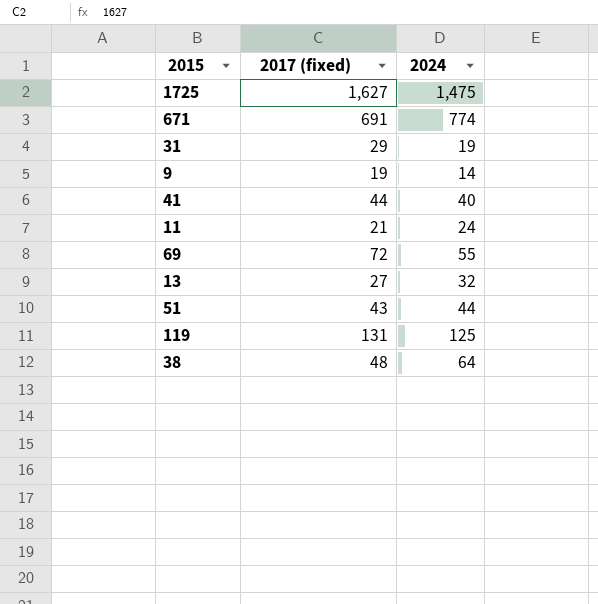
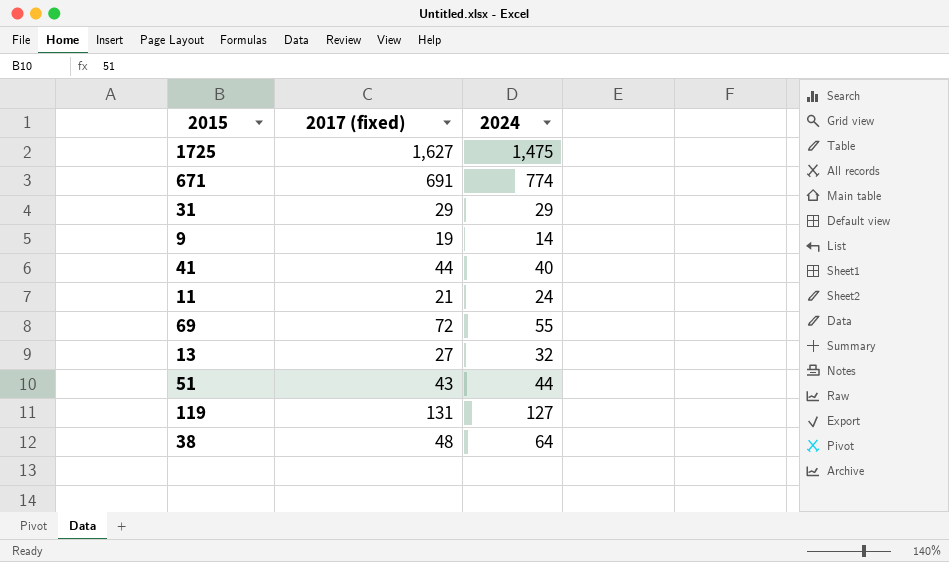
31 | 2024: 19 -> 29
119 | 2024: 125 -> 127

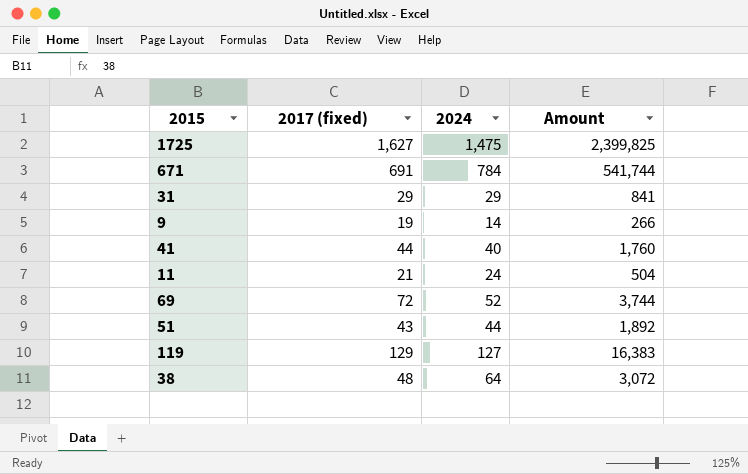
column Amount | formula: none -> [2017 (fixed)] * [2024]
row 13: 27 | 32 -> none
671 | 2024: 774 -> 784
69 | 2024: 55 -> 52
119 | 2017 (fixed): 131 -> 129

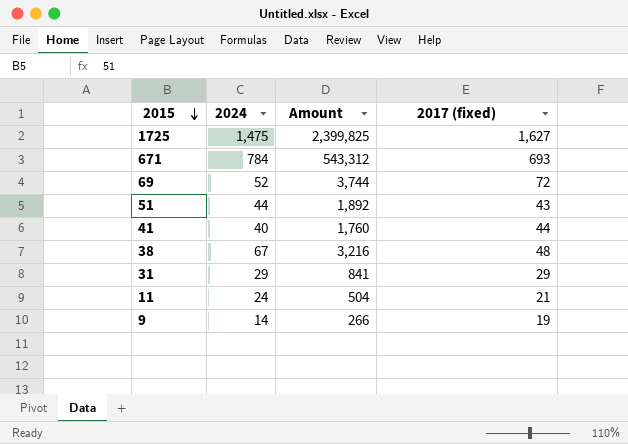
row order: none -> 2015 descending
column 2017 (fixed) | position: 2 -> 4
row 119: 129 | 127 | 16,383 -> none
671 | Amount: 541,744 -> 543,312
671 | 2017 (fixed): 691 -> 693
38 | 2024: 64 -> 67
38 | Amount: 3,072 -> 3,216

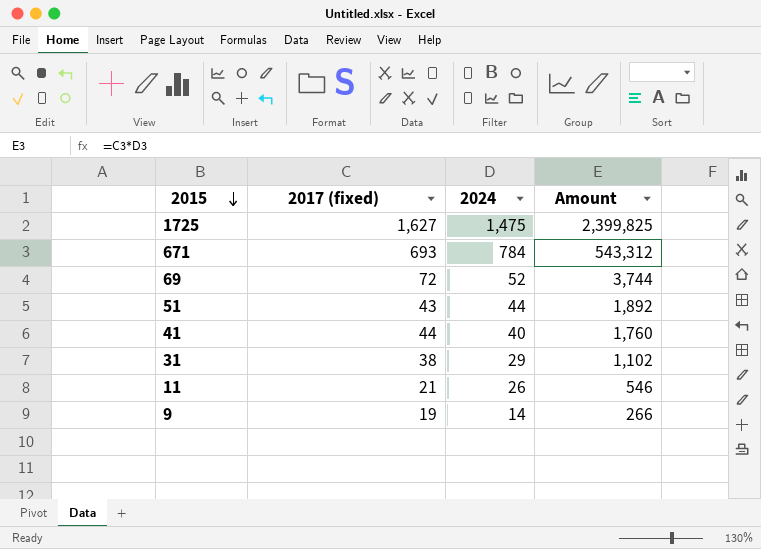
column 2017 (fixed) | position: 4 -> 2
row 38: 67 | 3,216 | 48 -> none
31 | 2017 (fixed): 29 -> 38
31 | Amount: 841 -> 1,102
11 | 2024: 24 -> 26
11 | Amount: 504 -> 546

